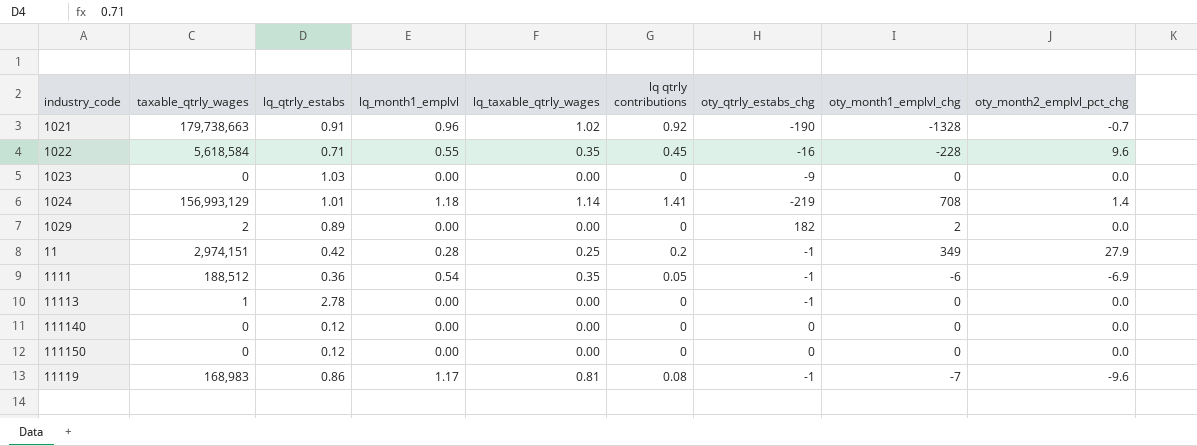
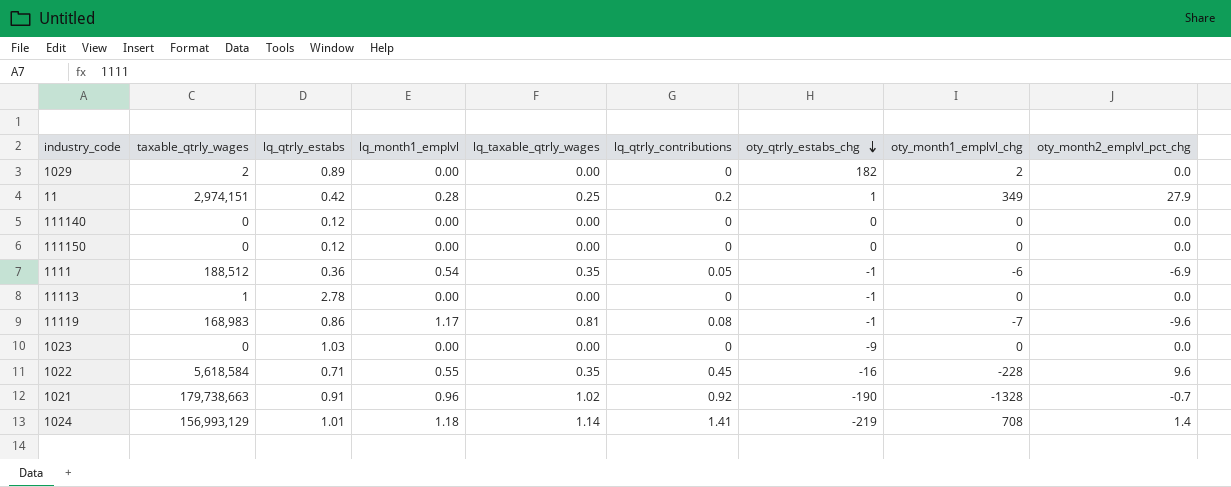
row order: none -> oty_qtrly_estabs_chg descending
column name: lq qtrly contributions -> lq_qtrly_contributions
11 | oty_qtrly_estabs_chg: -1 -> 1

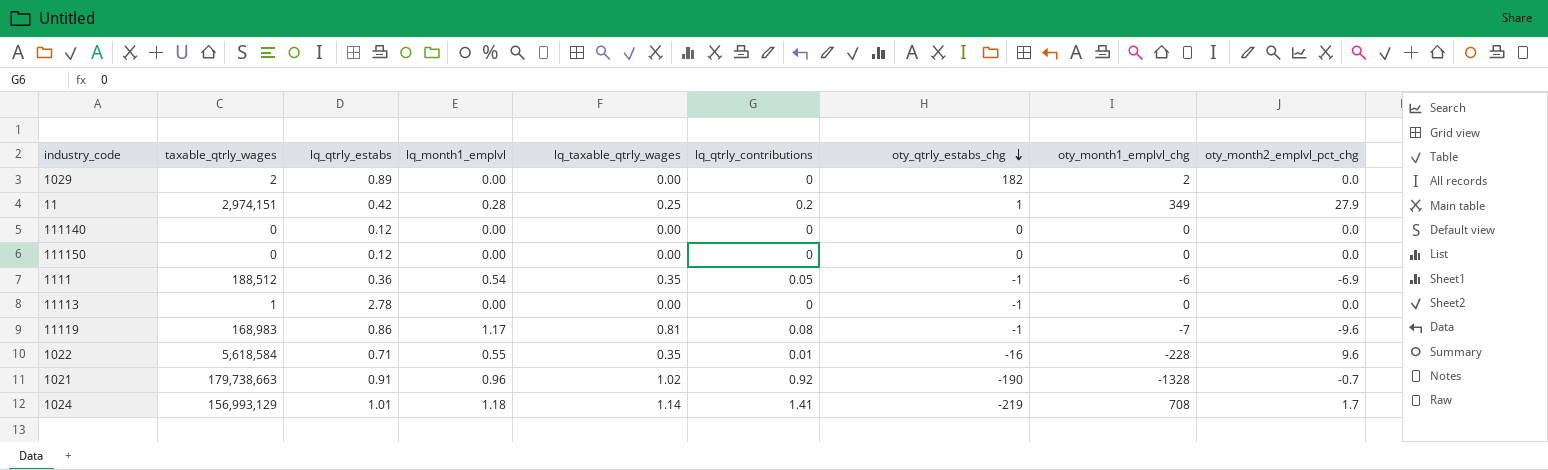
row 1023: 0 | 1.03 | 0.00 | 0.00 | 0 | -9 | 0 | 0.0 -> none
1022 | lq_qtrly_contributions: 0.45 -> 0.01
1024 | oty_month2_emplvl_pct_chg: 1.4 -> 1.7

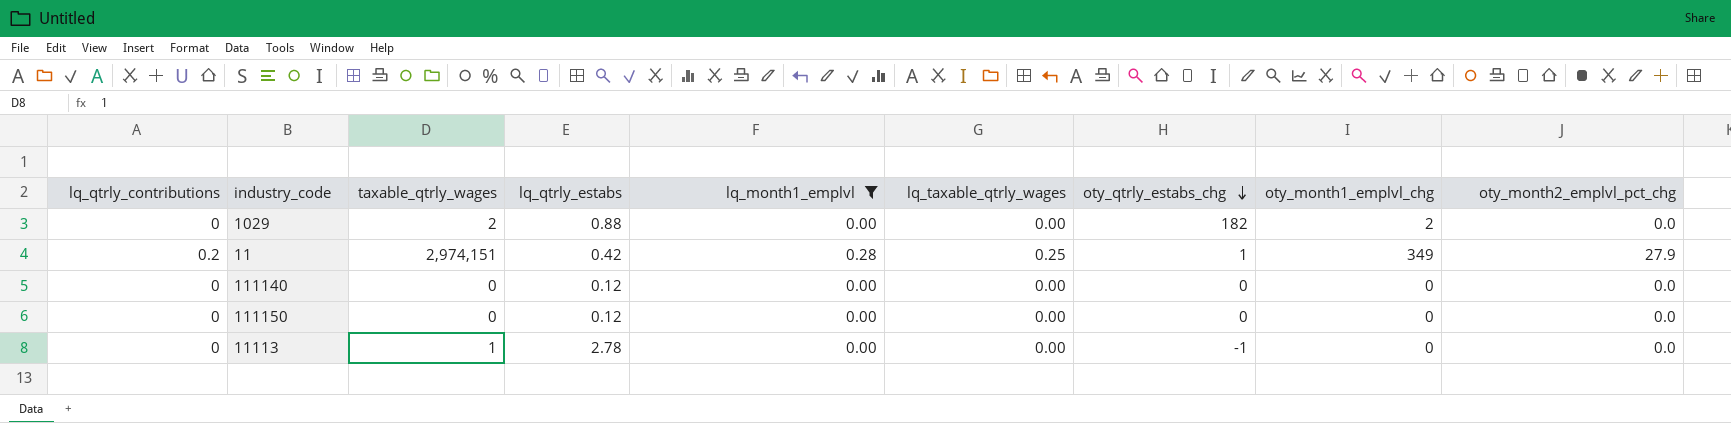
filter: none -> lq_month1_emplvl <= 0.28
column lq_qtrly_contributions | position: 6 -> 1
1029 | lq_qtrly_estabs: 0.89 -> 0.88

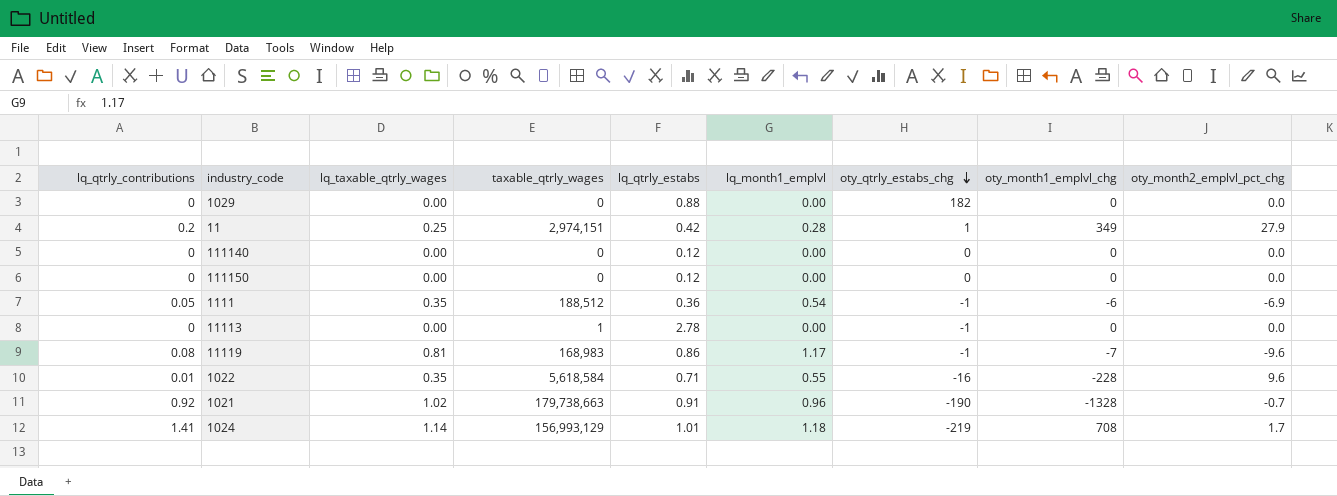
filter: lq_month1_emplvl <= 0.28 -> none
column lq_taxable_qtrly_wages | position: 6 -> 3
1029 | taxable_qtrly_wages: 2 -> 0
1029 | oty_month1_emplvl_chg: 2 -> 0

